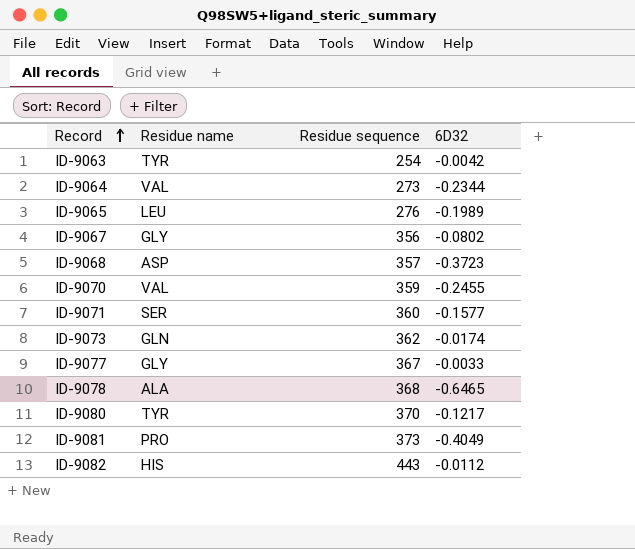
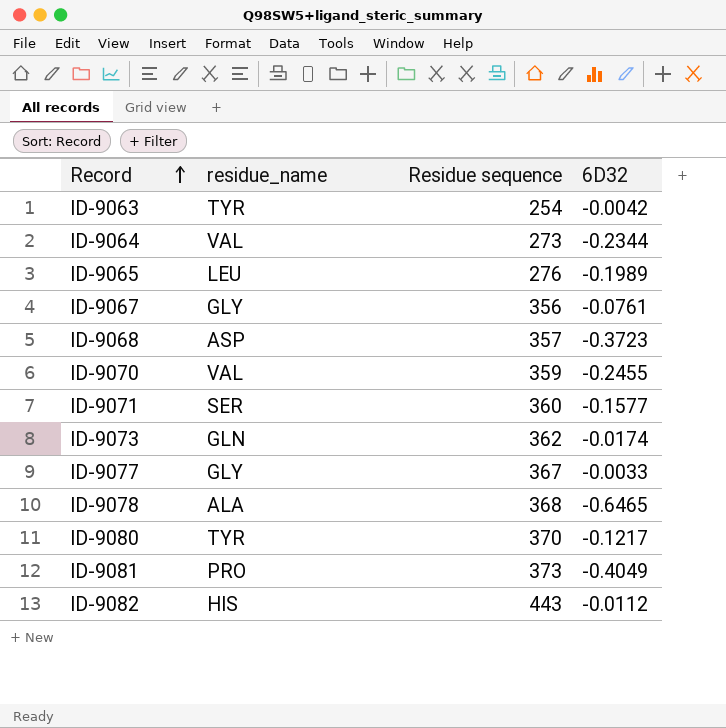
column name: Residue name -> residue_name
ID-9067 | 6D32: -0.0802 -> -0.0761

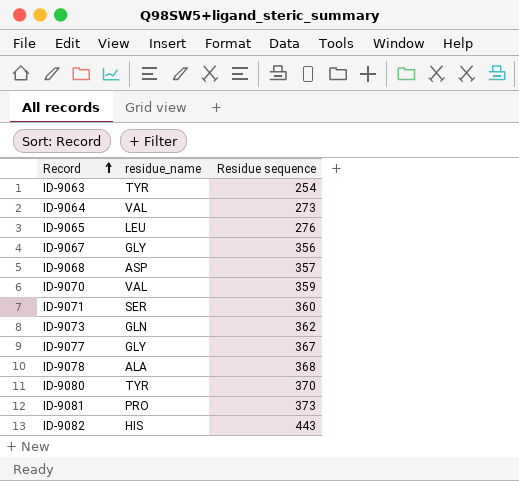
column 6D32 | position: 4 -> none

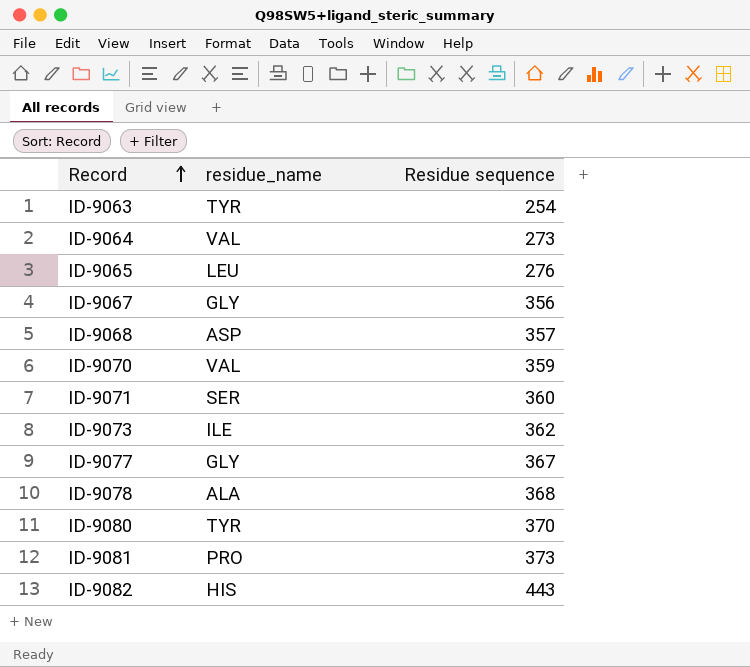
ID-9073 | residue_name: GLN -> ILE

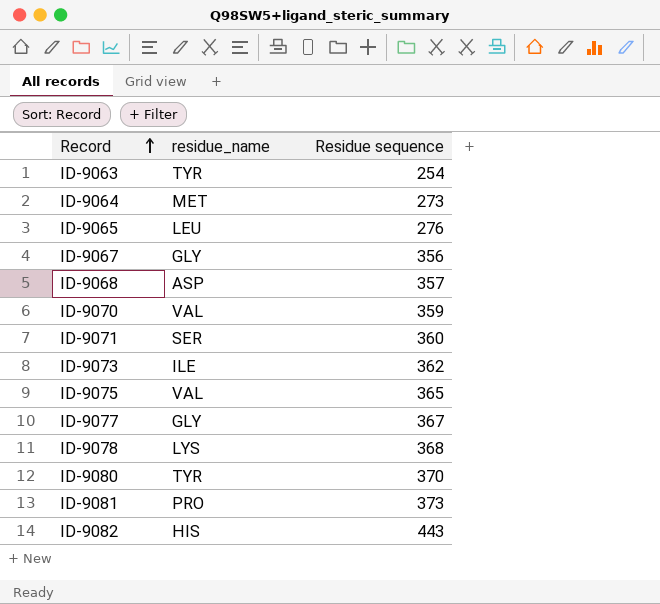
ID-9064 | residue_name: VAL -> MET
row ID-9075: none -> VAL | 365
ID-9078 | residue_name: ALA -> LYS

